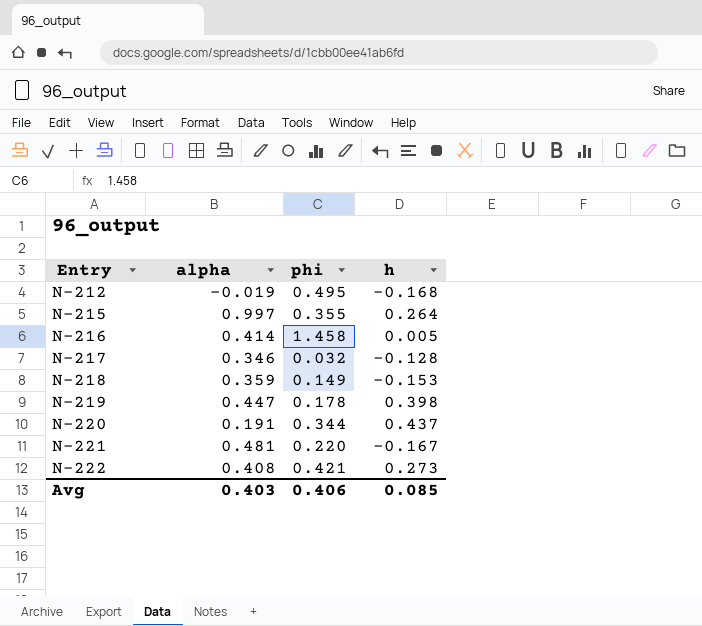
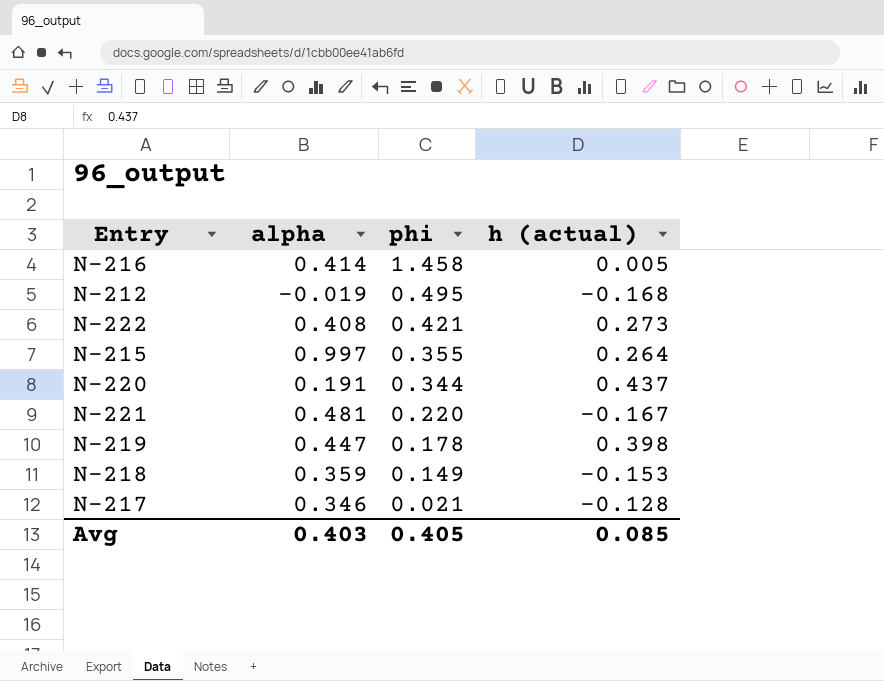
row order: Entry ascending -> phi descending
column name: h -> h (actual)
N-217 | phi: 0.032 -> 0.021
Avg | phi: 0.406 -> 0.405

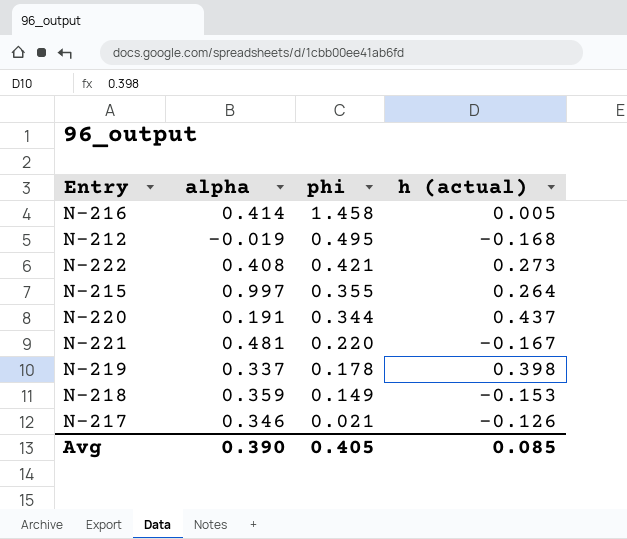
N-219 | alpha: 0.447 -> 0.337
N-217 | h (actual): -0.128 -> -0.126
Avg | alpha: 0.403 -> 0.390

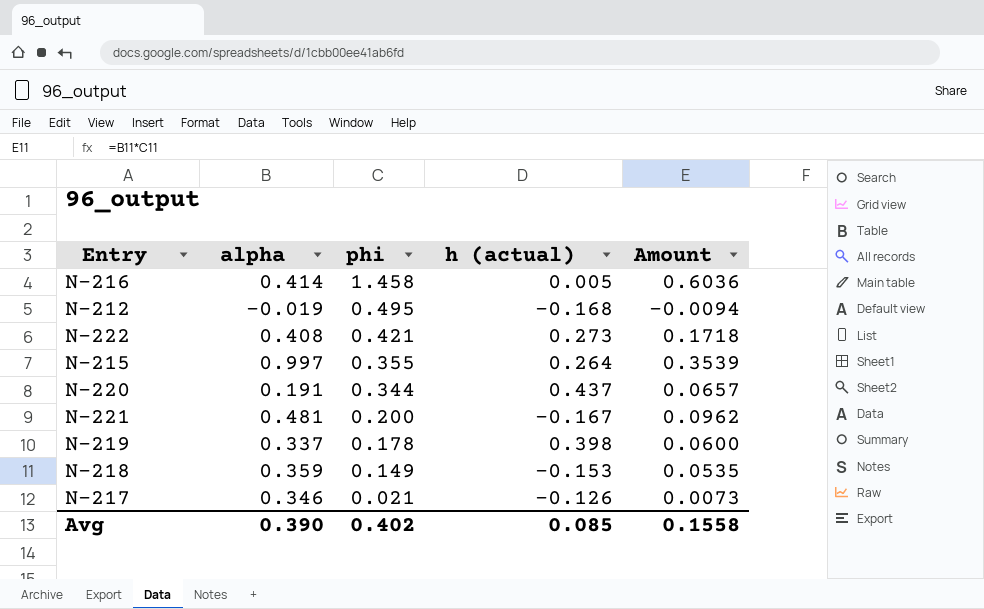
column Amount | formula: none -> [alpha] * [phi]
N-221 | phi: 0.220 -> 0.200
Avg | phi: 0.405 -> 0.402

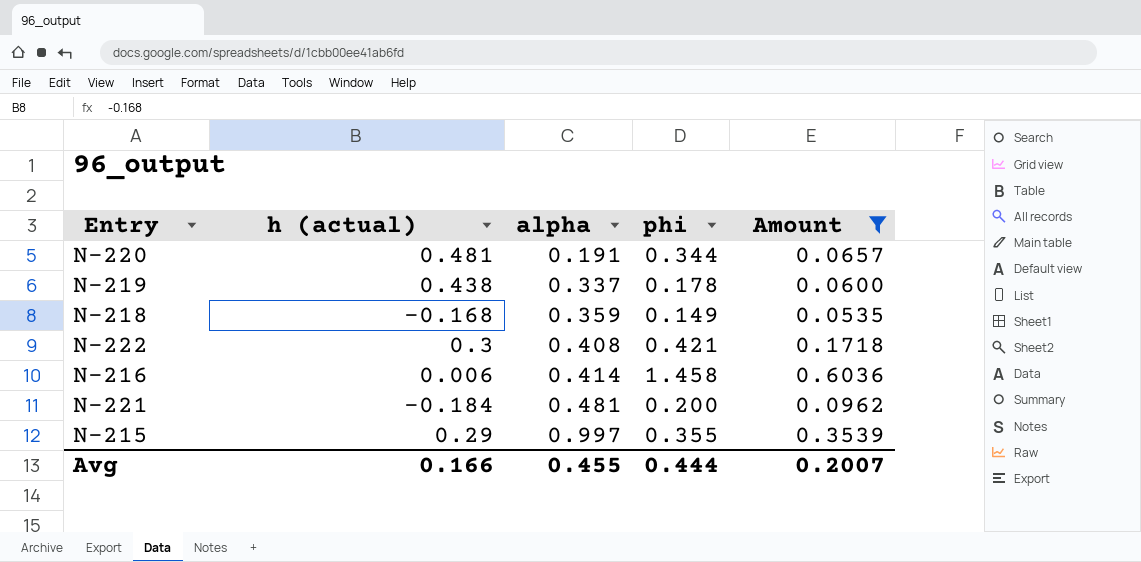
filter: none -> Amount >= 0.0535
row order: phi descending -> alpha ascending
column h (actual) | position: 4 -> 2
N-220 | h (actual): 0.437 -> 0.481
N-219 | h (actual): 0.398 -> 0.438
N-218 | h (actual): -0.153 -> -0.168
N-222 | h (actual): 0.273 -> 0.3
N-216 | h (actual): 0.005 -> 0.006
N-221 | h (actual): -0.167 -> -0.184
N-215 | h (actual): 0.264 -> 0.29
Avg | h (actual): 0.085 -> 0.166
Avg | alpha: 0.390 -> 0.455
Avg | phi: 0.402 -> 0.444
Avg | Amount: 0.1558 -> 0.2007

